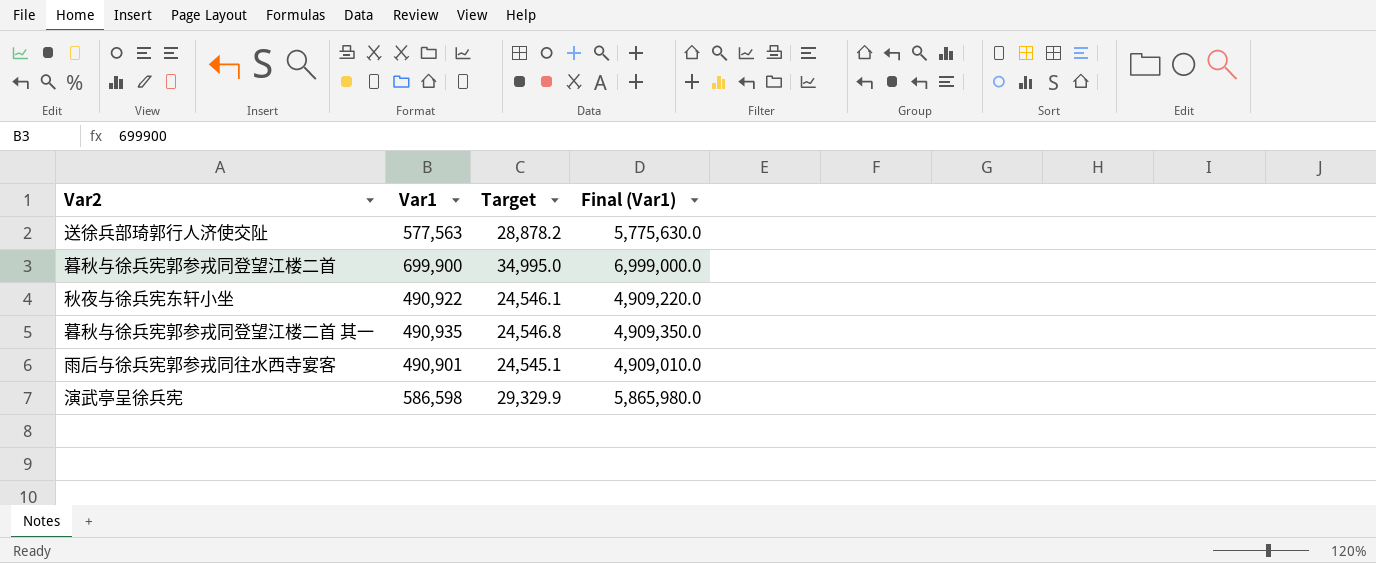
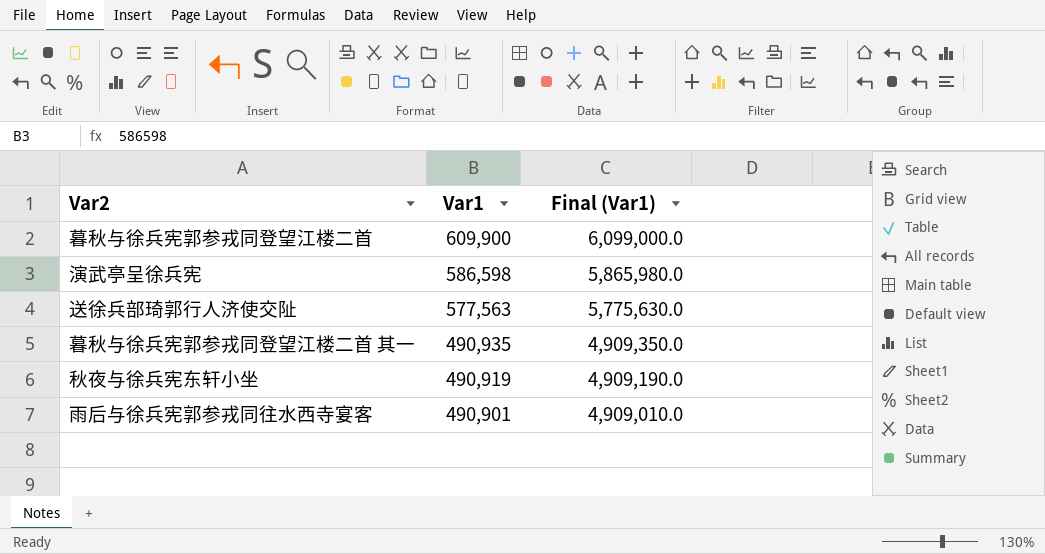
row order: none -> Var1 descending
column Target | formula: [Var1] * 0.05 -> none
暮秋与徐兵宪郭参戎同登望江楼二首 | Var1: 699,900 -> 609,900
暮秋与徐兵宪郭参戎同登望江楼二首 | Final (Var1): 6,999,000.0 -> 6,099,000.0
秋夜与徐兵宪东轩小坐 | Var1: 490,922 -> 490,919
秋夜与徐兵宪东轩小坐 | Final (Var1): 4,909,220.0 -> 4,909,190.0

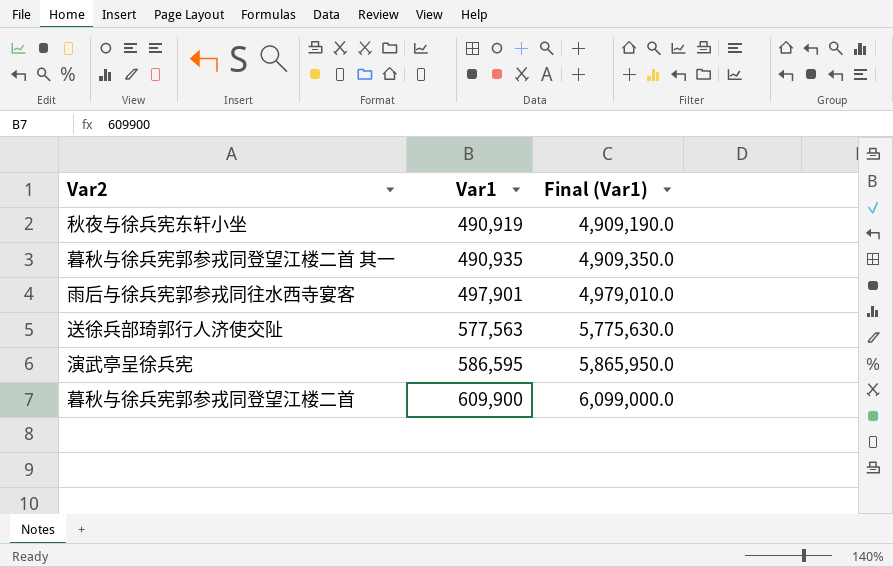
row order: Var1 descending -> Var1 ascending
雨后与徐兵宪郭参戎同往水西寺宴客 | Var1: 490,901 -> 497,901
雨后与徐兵宪郭参戎同往水西寺宴客 | Final (Var1): 4,909,010.0 -> 4,979,010.0
演武亭呈徐兵宪 | Var1: 586,598 -> 586,595
演武亭呈徐兵宪 | Final (Var1): 5,865,980.0 -> 5,865,950.0

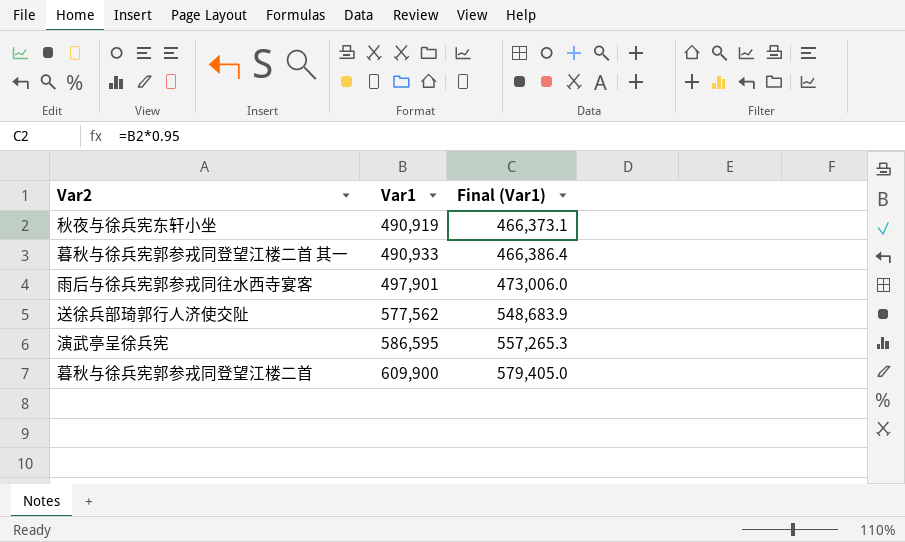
column Final (Var1) | formula: [Var1] * 10 -> [Var1] * 0.95
暮秋与徐兵宪郭参戎同登望江楼二首 其一 | Var1: 490,935 -> 490,933
送徐兵部琦郭行人济使交阯 | Var1: 577,563 -> 577,562

